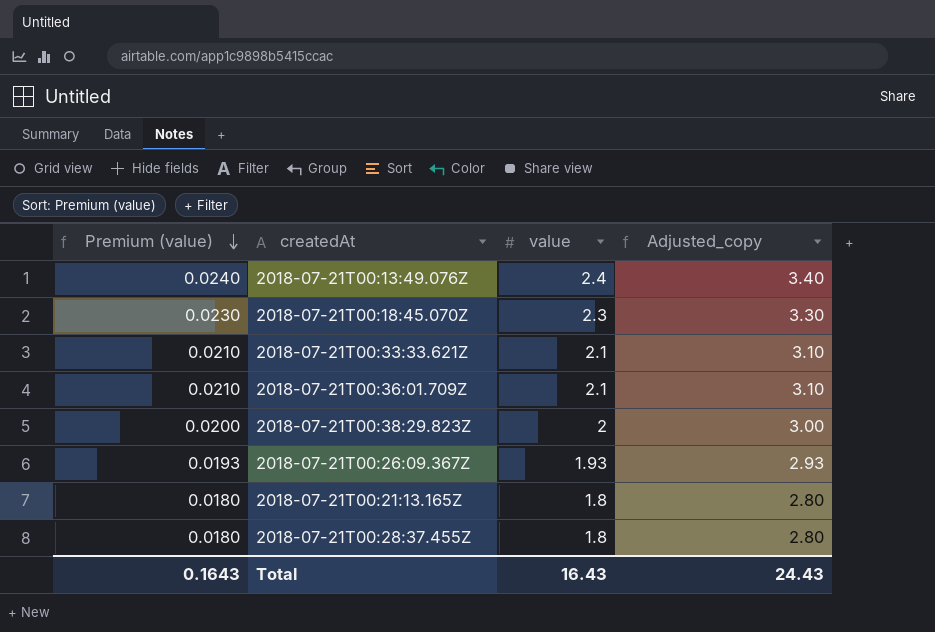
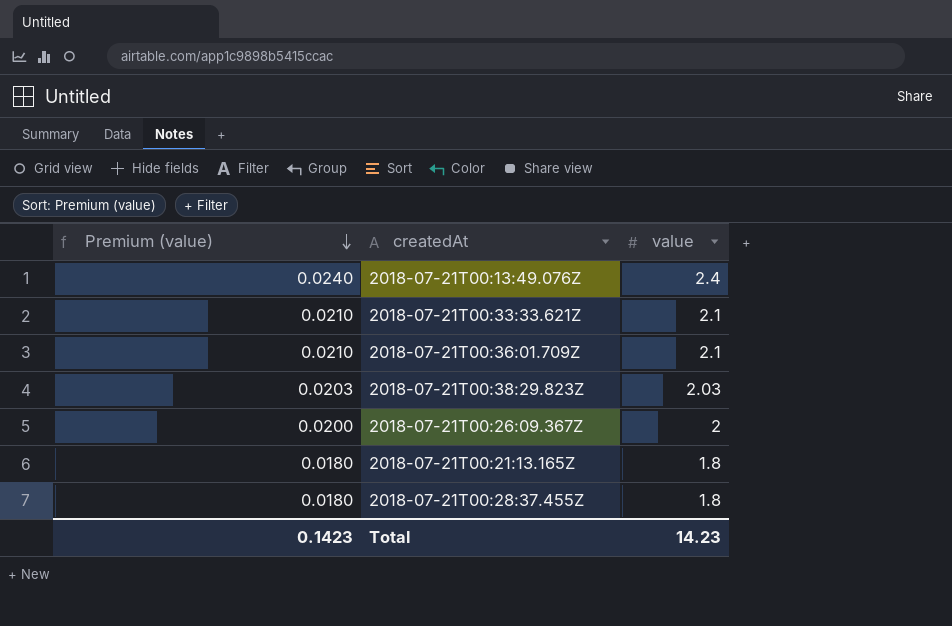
column Adjusted_copy | formula: [value] + 1 -> none
row 2018-07-21T00:18:45.070Z: 0.0230 | 2.3 | 3.30 -> none
2018-07-21T00:38:29.823Z | Premium (value): 0.0200 -> 0.0203
2018-07-21T00:38:29.823Z | value: 2 -> 2.03
2018-07-21T00:26:09.367Z | Premium (value): 0.0193 -> 0.0200
2018-07-21T00:26:09.367Z | value: 1.93 -> 2
Total | Premium (value): 0.1643 -> 0.1423
Total | value: 16.43 -> 14.23

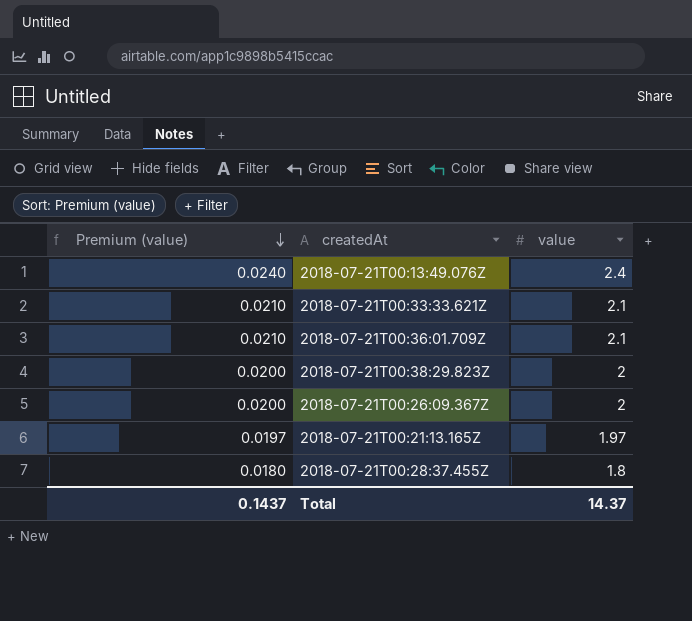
2018-07-21T00:38:29.823Z | Premium (value): 0.0203 -> 0.0200
2018-07-21T00:38:29.823Z | value: 2.03 -> 2
2018-07-21T00:21:13.165Z | Premium (value): 0.0180 -> 0.0197
2018-07-21T00:21:13.165Z | value: 1.8 -> 1.97
Total | Premium (value): 0.1423 -> 0.1437
Total | value: 14.23 -> 14.37

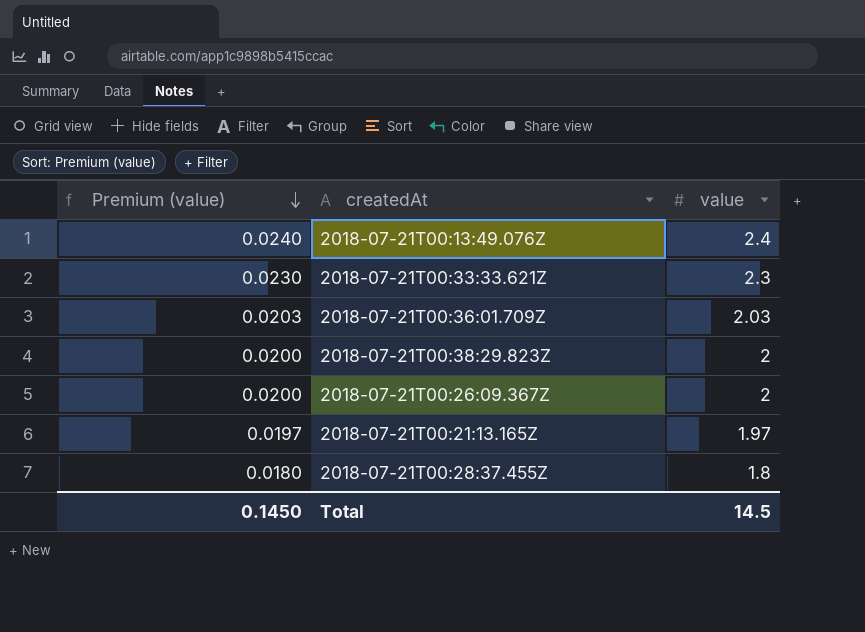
2018-07-21T00:33:33.621Z | Premium (value): 0.0210 -> 0.0230
2018-07-21T00:33:33.621Z | value: 2.1 -> 2.3
2018-07-21T00:36:01.709Z | Premium (value): 0.0210 -> 0.0203
2018-07-21T00:36:01.709Z | value: 2.1 -> 2.03
Total | Premium (value): 0.1437 -> 0.1450
Total | value: 14.37 -> 14.5

